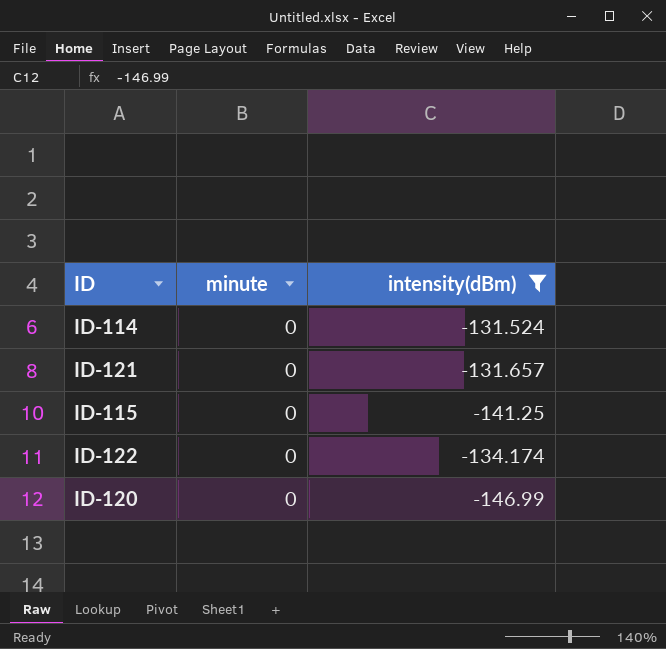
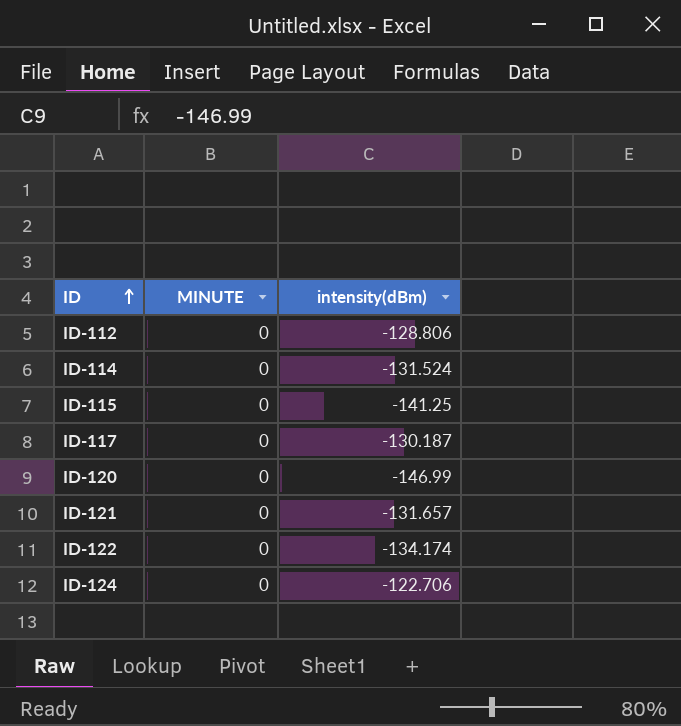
filter: intensity(dBm) <= -131.524 -> none
row order: none -> ID ascending
column name: minute -> MINUTE

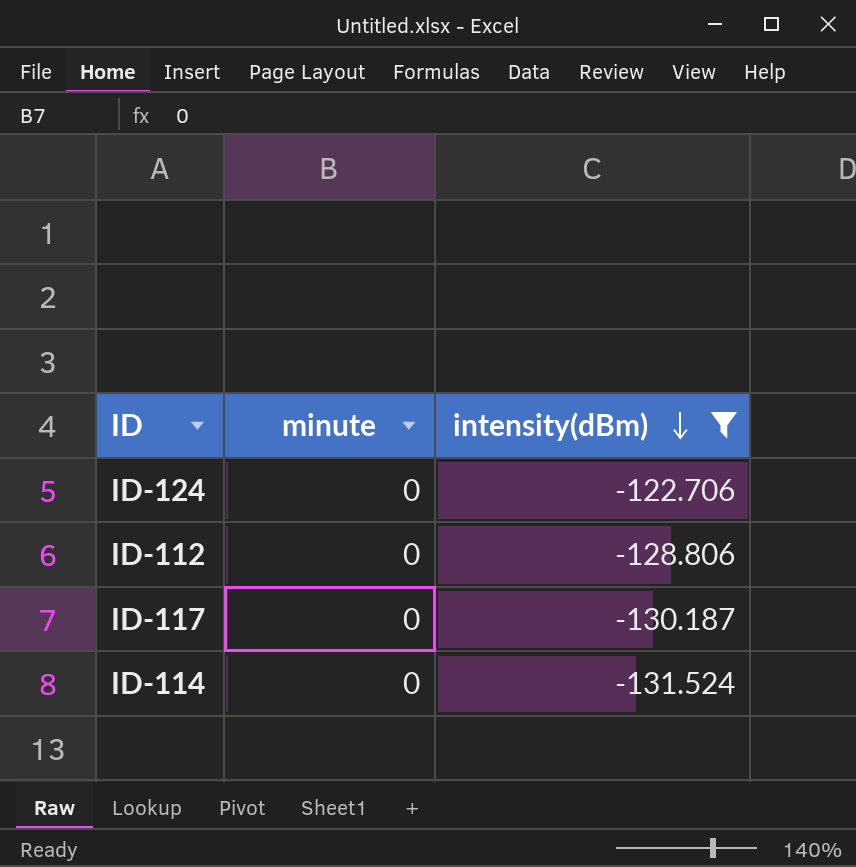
filter: none -> intensity(dBm) >= -131.524
row order: ID ascending -> intensity(dBm) descending
column name: MINUTE -> minute

